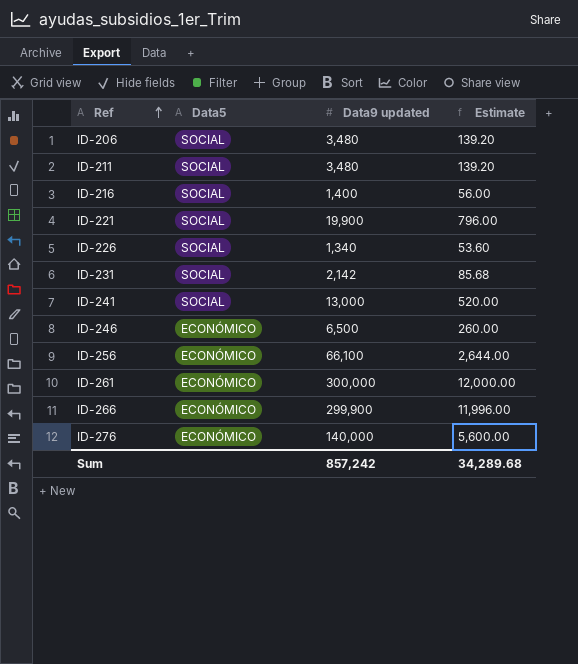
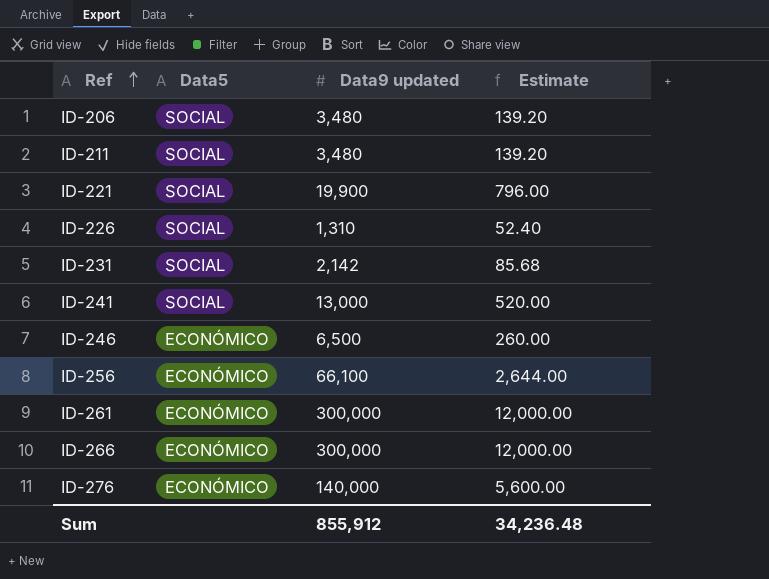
row ID-216: SOCIAL | 1,400 | 56.00 -> none
ID-226 | Data9 updated: 1,340 -> 1,310
ID-226 | Estimate: 53.60 -> 52.40
ID-266 | Data9 updated: 299,900 -> 300,000
ID-266 | Estimate: 11,996.00 -> 12,000.00
Sum | Data9 updated: 857,242 -> 855,912
Sum | Estimate: 34,289.68 -> 34,236.48

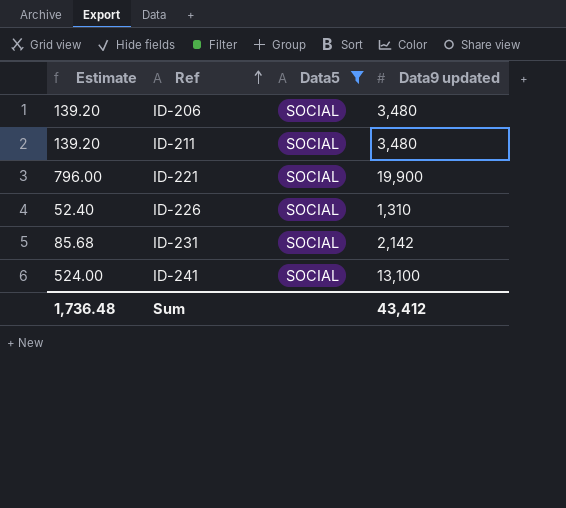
filter: none -> Data5 = SOCIAL
column Estimate | position: 4 -> 1
ID-241 | Estimate: 520.00 -> 524.00
ID-241 | Data9 updated: 13,000 -> 13,100
Sum | Estimate: 34,236.48 -> 1,736.48
Sum | Data9 updated: 855,912 -> 43,412

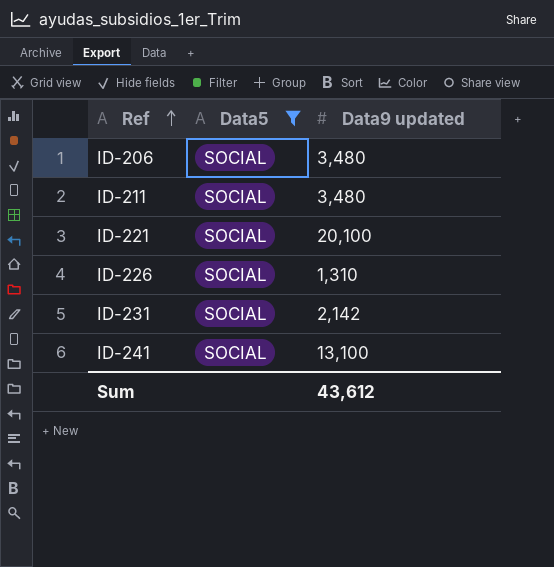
column Estimate | formula: [Data9 updated] * 0.04 -> none
ID-221 | Data9 updated: 19,900 -> 20,100
Sum | Data9 updated: 43,412 -> 43,612

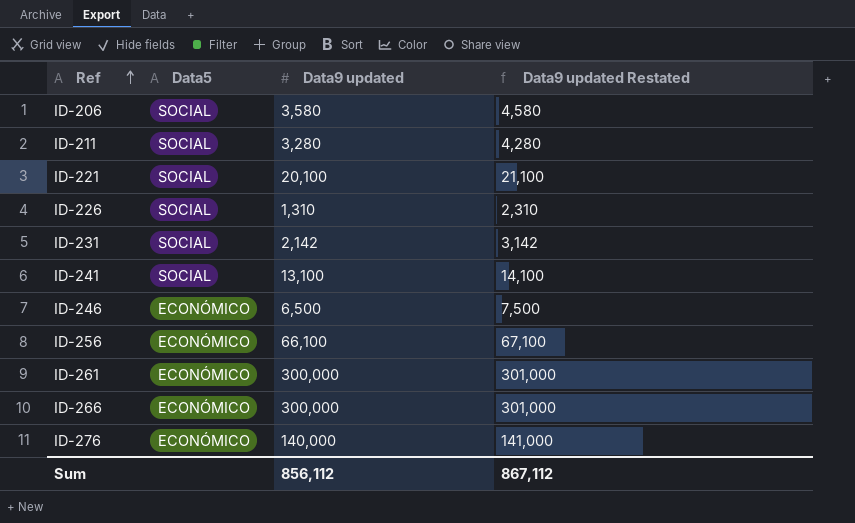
filter: Data5 = SOCIAL -> none
column Data9 updated Restated | formula: none -> [Data9 updated] + 1000
ID-206 | Data9 updated: 3,480 -> 3,580
ID-211 | Data9 updated: 3,480 -> 3,280
Sum | Data9 updated: 43,612 -> 856,112

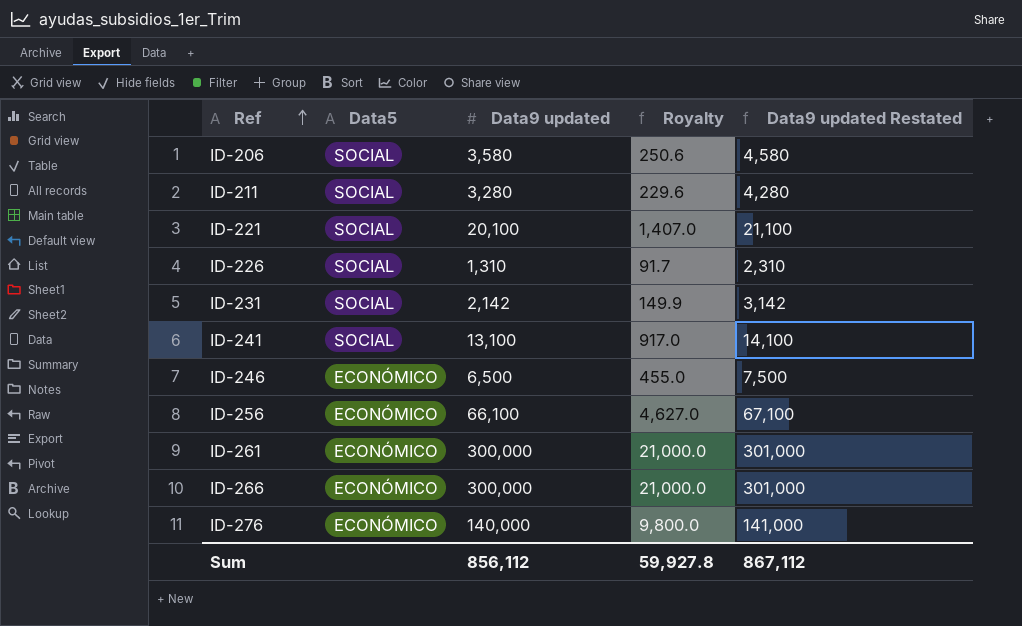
column Royalty | formula: none -> [Data9 updated] * 0.07

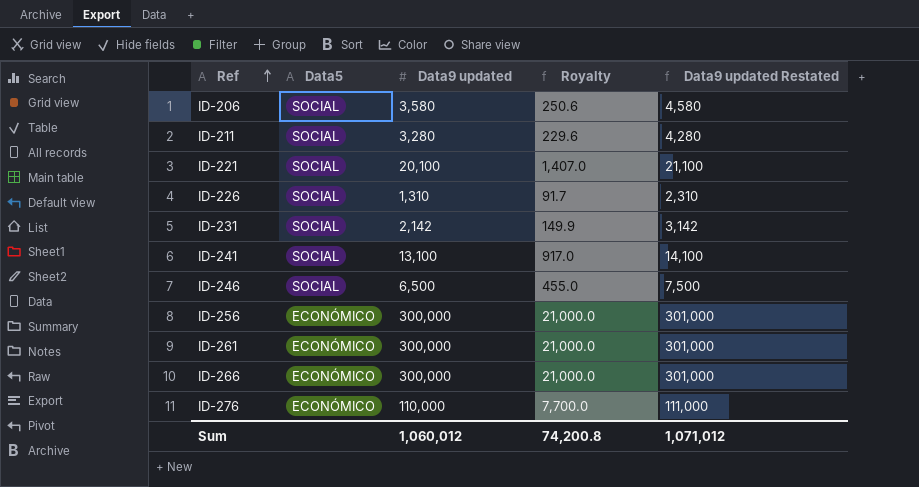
ID-246 | Data5: ECONÓMICO -> SOCIAL
ID-256 | Data9 updated: 66,100 -> 300,000
ID-256 | Royalty: 4,627.0 -> 21,000.0
ID-256 | Data9 updated Restated: 67,100 -> 301,000
ID-276 | Data9 updated: 140,000 -> 110,000
ID-276 | Royalty: 9,800.0 -> 7,700.0
ID-276 | Data9 updated Restated: 141,000 -> 111,000
Sum | Data9 updated: 856,112 -> 1,060,012
Sum | Royalty: 59,927.8 -> 74,200.8
Sum | Data9 updated Restated: 867,112 -> 1,071,012

